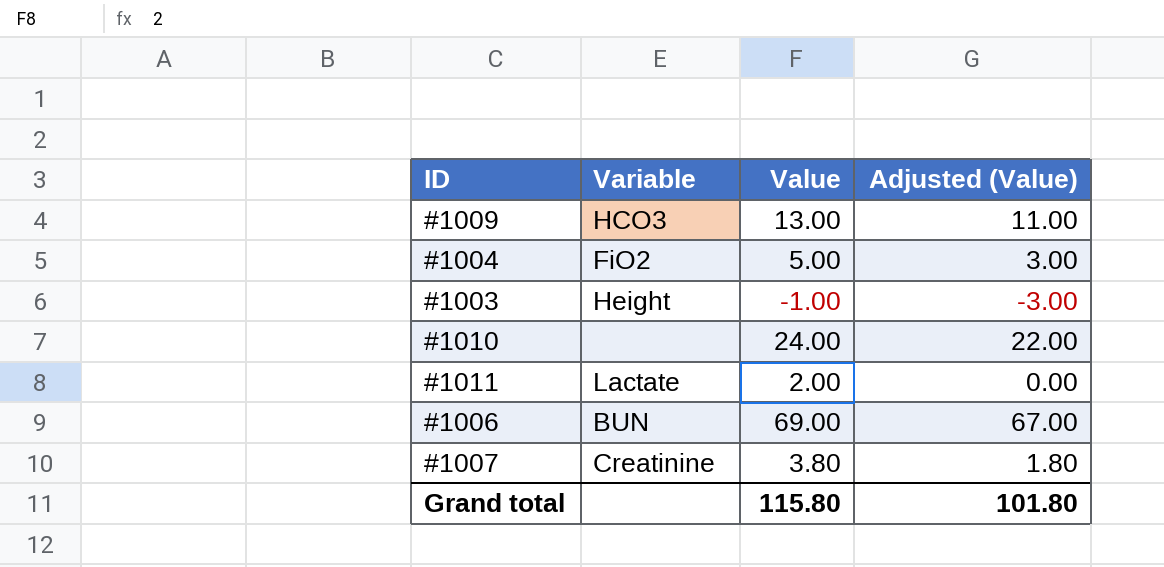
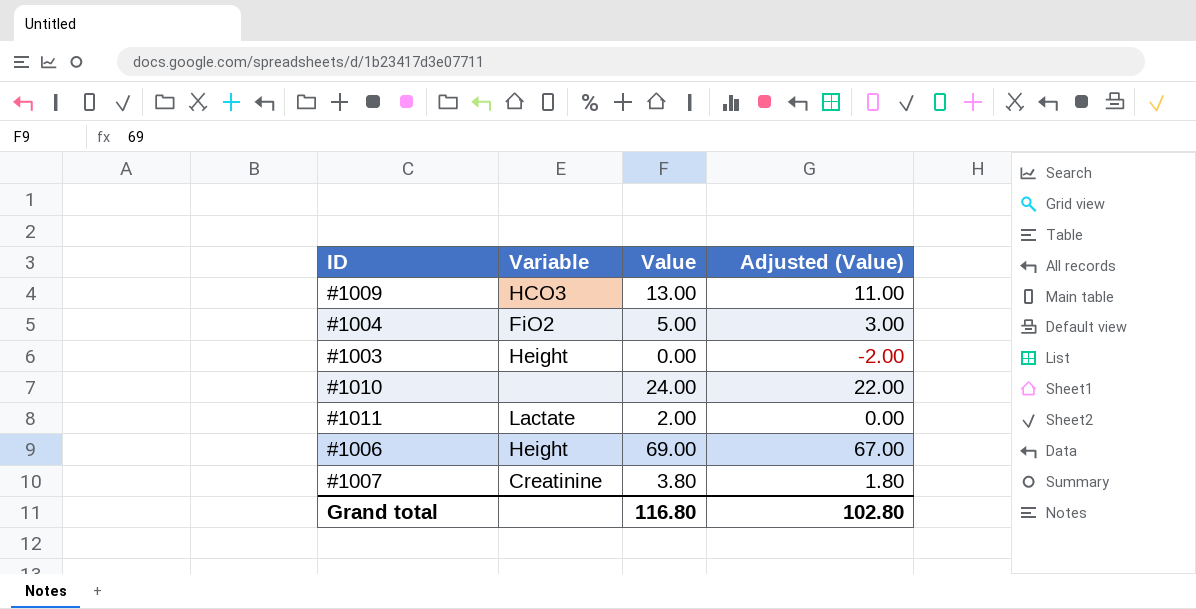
#1003 | Value: -1.00 -> 0.00
#1003 | Adjusted (Value): -3.00 -> -2.00
#1006 | Variable: BUN -> Height
Grand total | Value: 115.80 -> 116.80
Grand total | Adjusted (Value): 101.80 -> 102.80

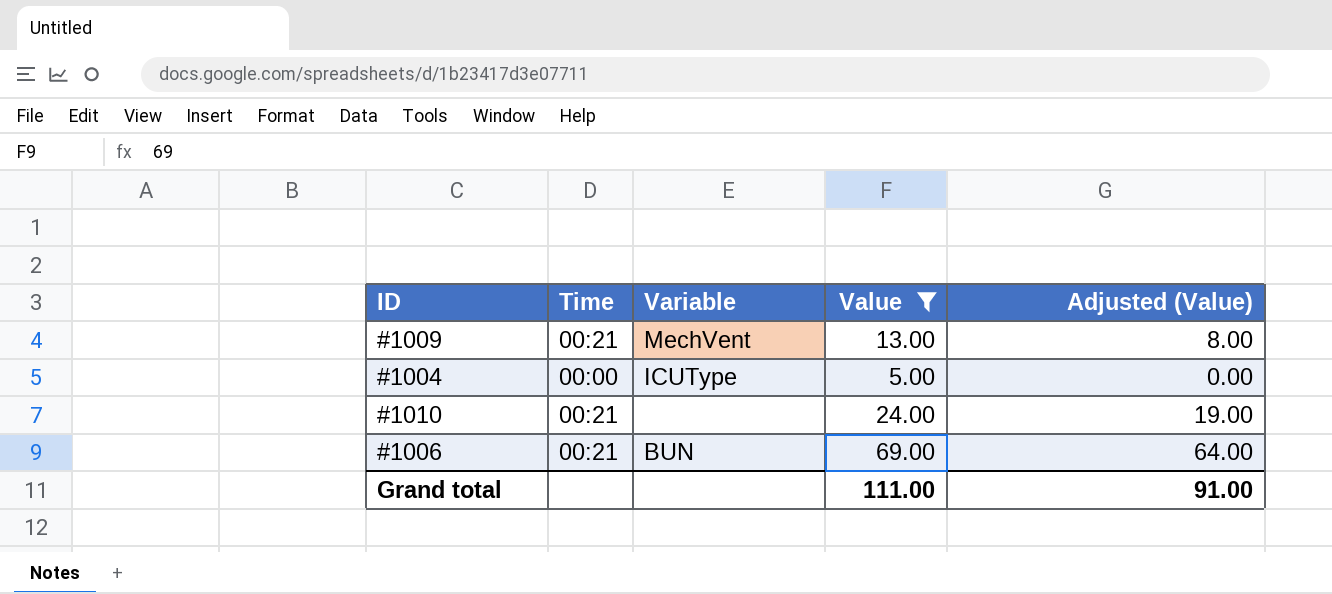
filter: none -> Value >= 5.00
column Time | position: none -> 2
column Adjusted (Value) | formula: [Value] - 2 -> [Value] - 5
#1009 | Variable: HCO3 -> MechVent
#1004 | Variable: FiO2 -> ICUType
#1006 | Variable: Height -> BUN
Grand total | Value: 116.80 -> 111.00
Grand total | Adjusted (Value): 102.80 -> 91.00

